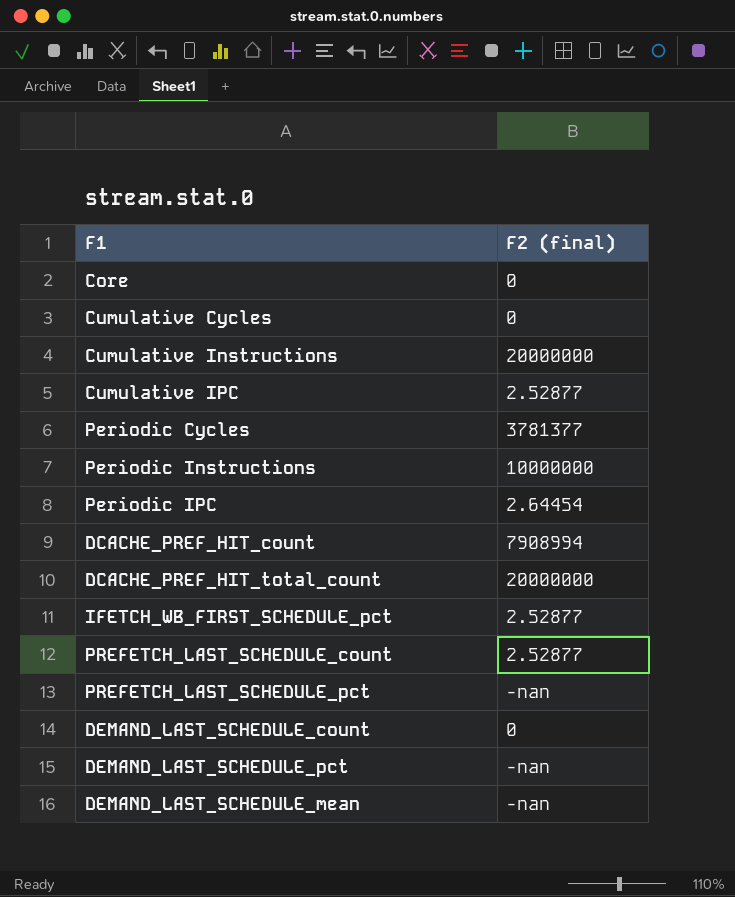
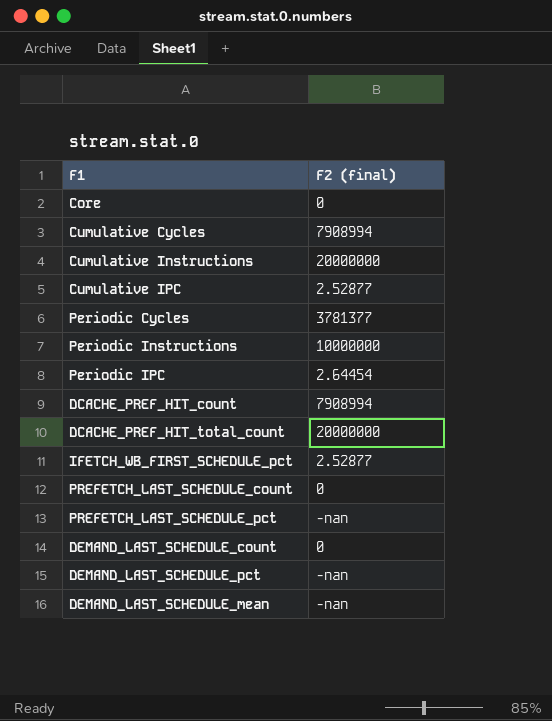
Cumulative Cycles | F2 (final): 0 -> 7908994
PREFETCH_LAST_SCHEDULE_count | F2 (final): 2.52877 -> 0

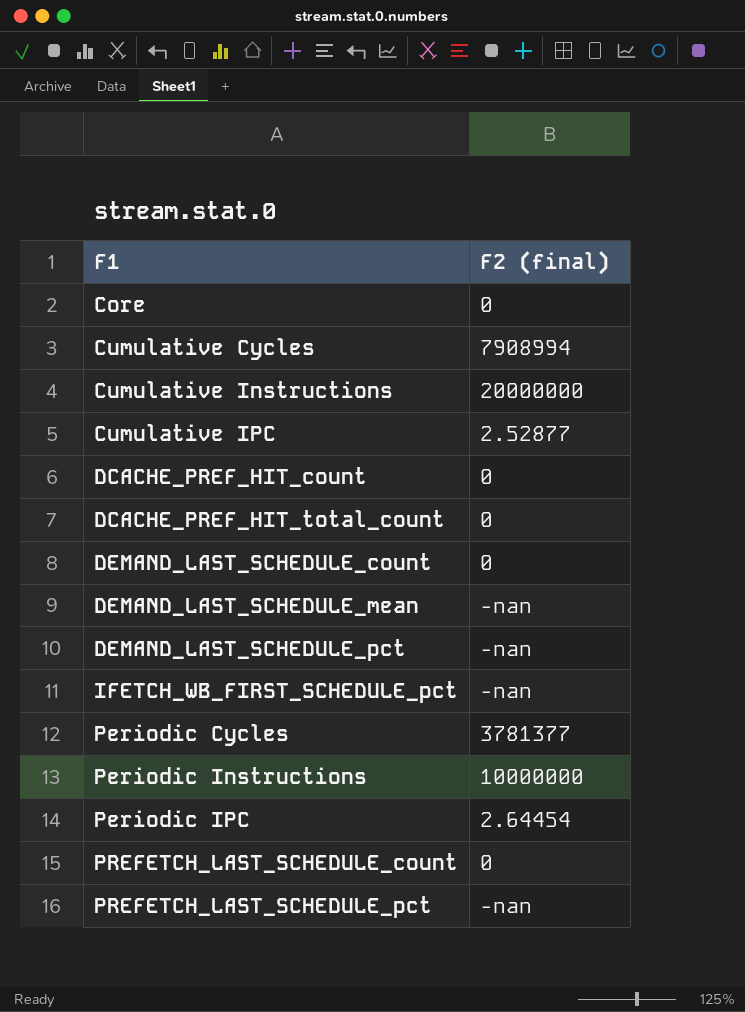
row order: none -> F1 ascending
DCACHE_PREF_HIT_count | F2 (final): 7908994 -> 0
DCACHE_PREF_HIT_total_count | F2 (final): 20000000 -> 0
IFETCH_WB_FIRST_SCHEDULE_pct | F2 (final): 2.52877 -> -nan

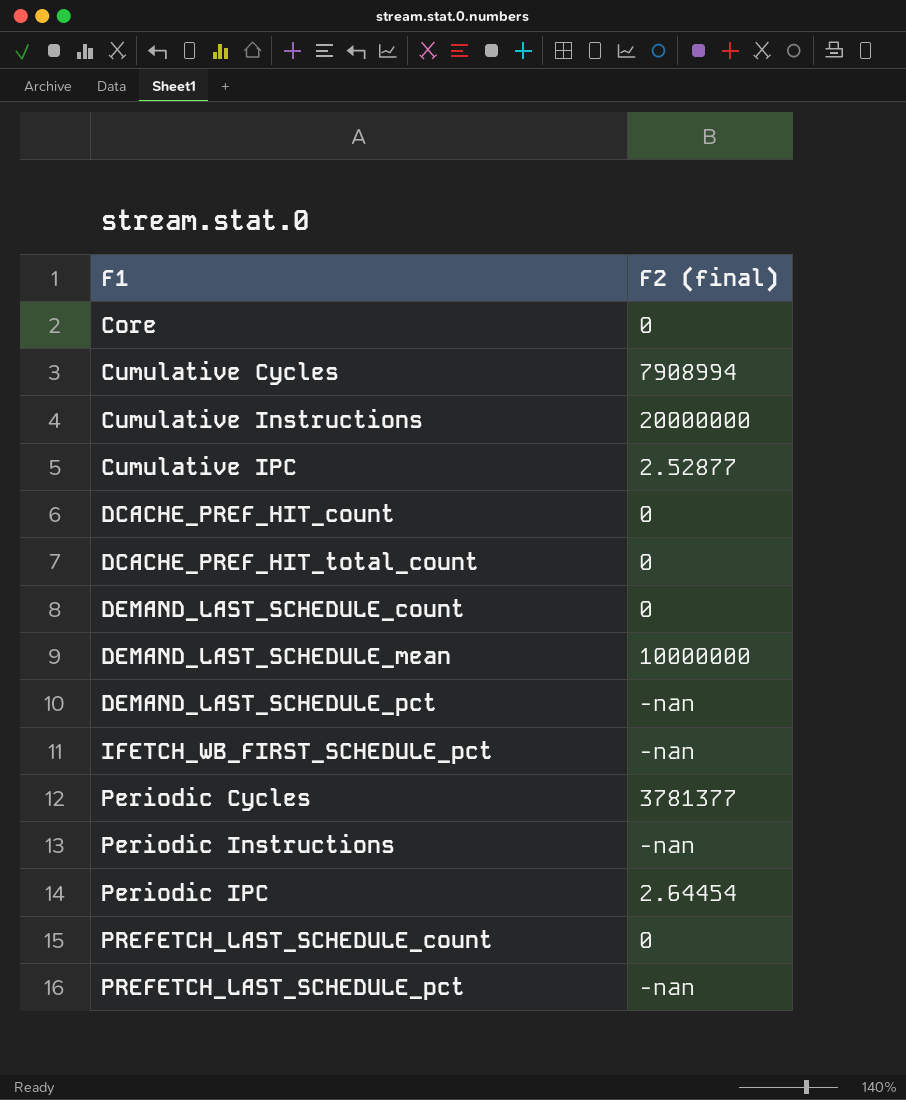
DEMAND_LAST_SCHEDULE_mean | F2 (final): -nan -> 10000000
Periodic Instructions | F2 (final): 10000000 -> -nan

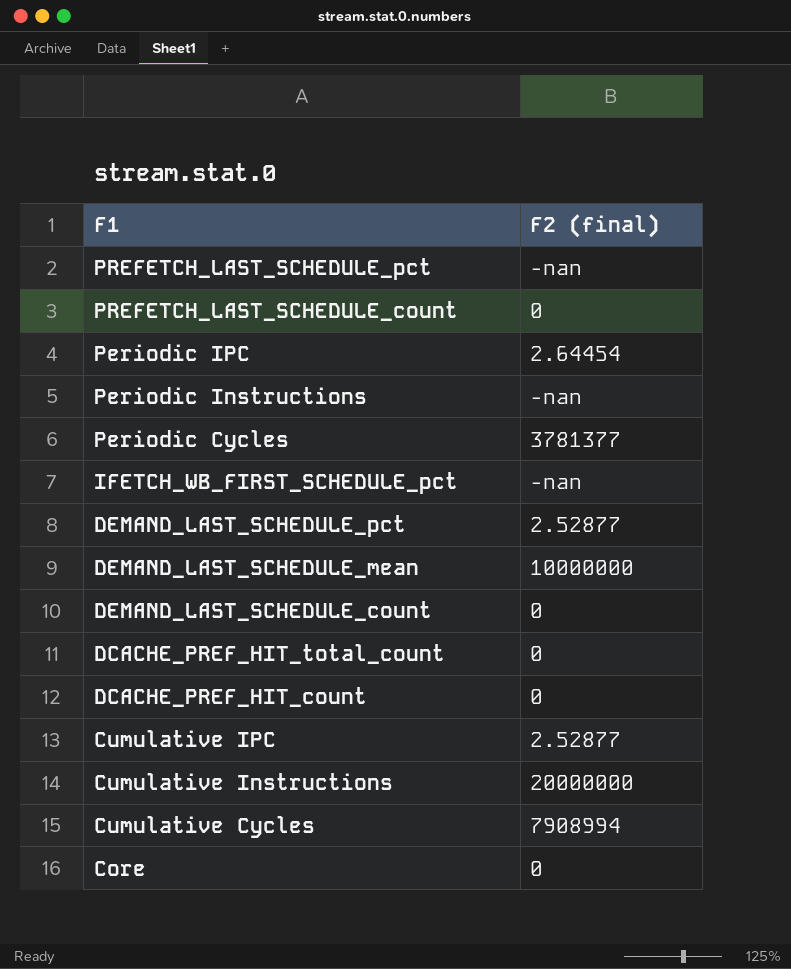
row order: F1 ascending -> F1 descending
DEMAND_LAST_SCHEDULE_pct | F2 (final): -nan -> 2.52877

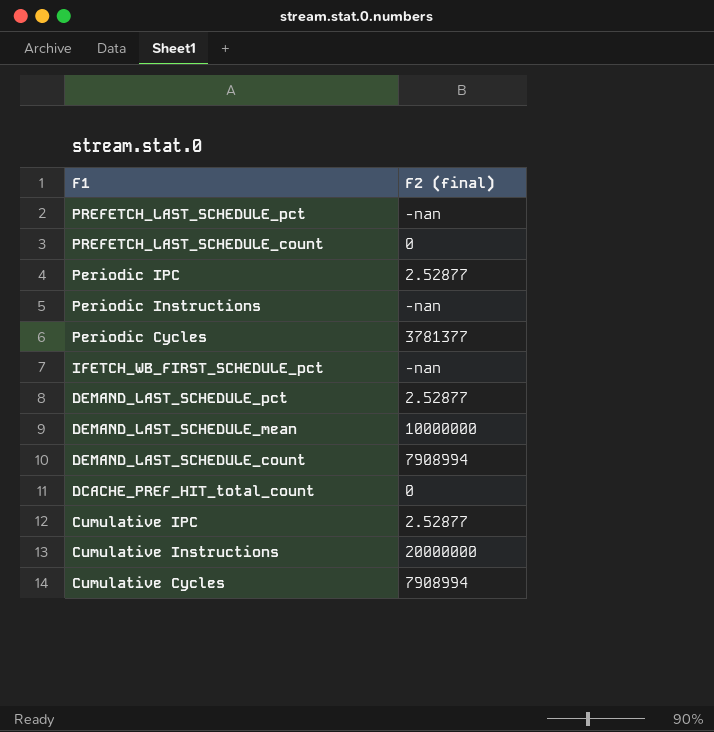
row DCACHE_PREF_HIT_count: 0 -> none
row Core: 0 -> none
Periodic IPC | F2 (final): 2.64454 -> 2.52877
DEMAND_LAST_SCHEDULE_count | F2 (final): 0 -> 7908994

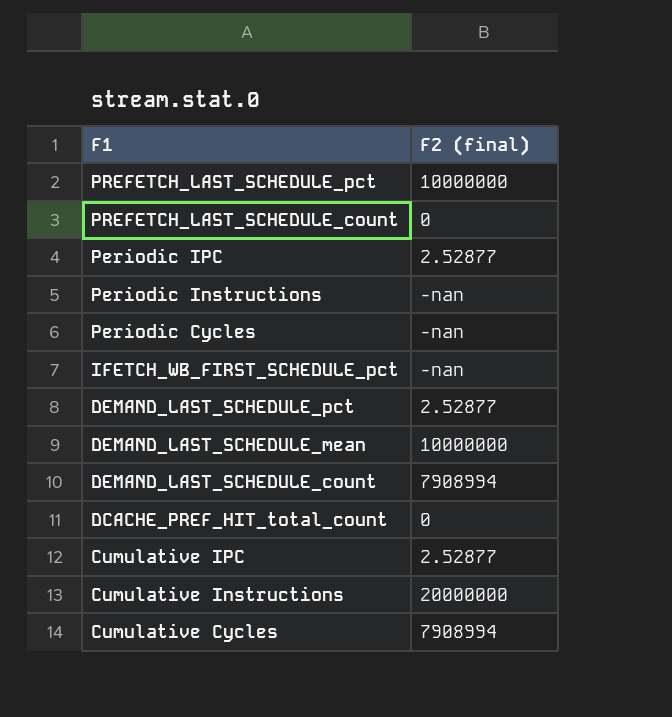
PREFETCH_LAST_SCHEDULE_pct | F2 (final): -nan -> 10000000
Periodic Cycles | F2 (final): 3781377 -> -nan

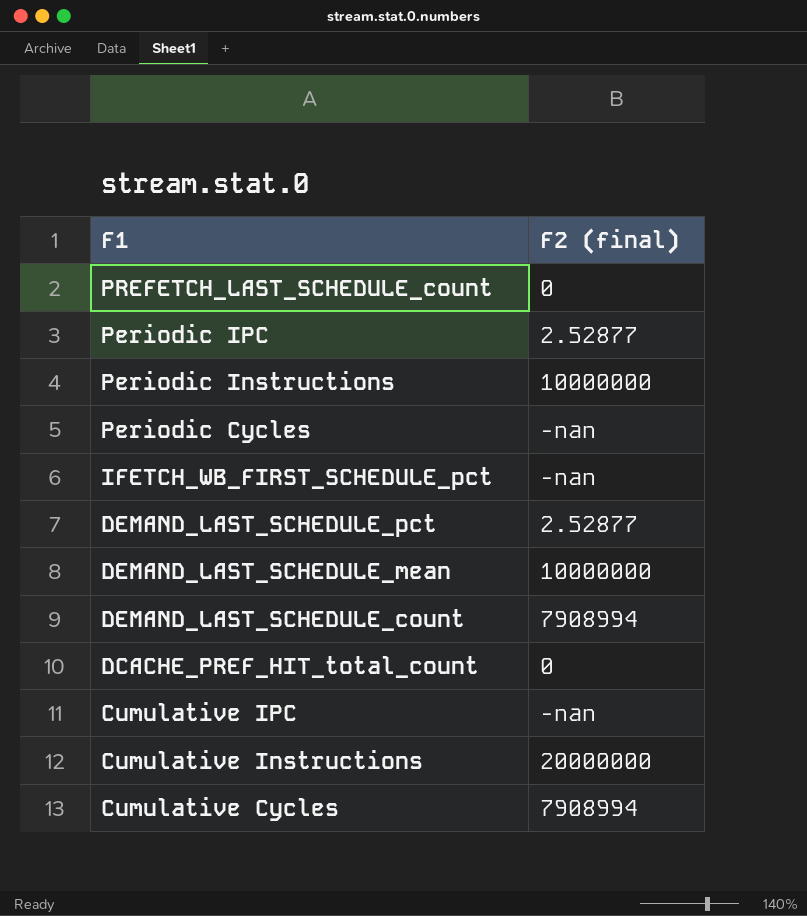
row PREFETCH_LAST_SCHEDULE_pct: 10000000 -> none
Periodic Instructions | F2 (final): -nan -> 10000000
Cumulative IPC | F2 (final): 2.52877 -> -nan

